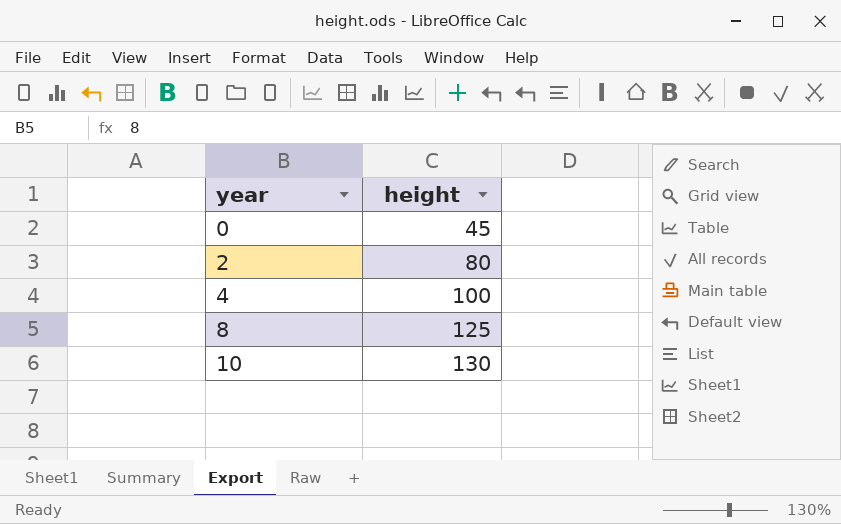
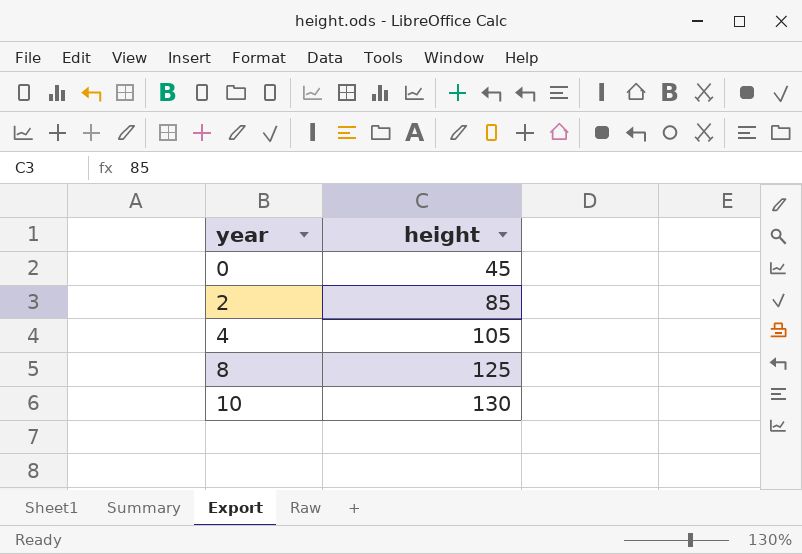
2 | height: 80 -> 85
4 | height: 100 -> 105

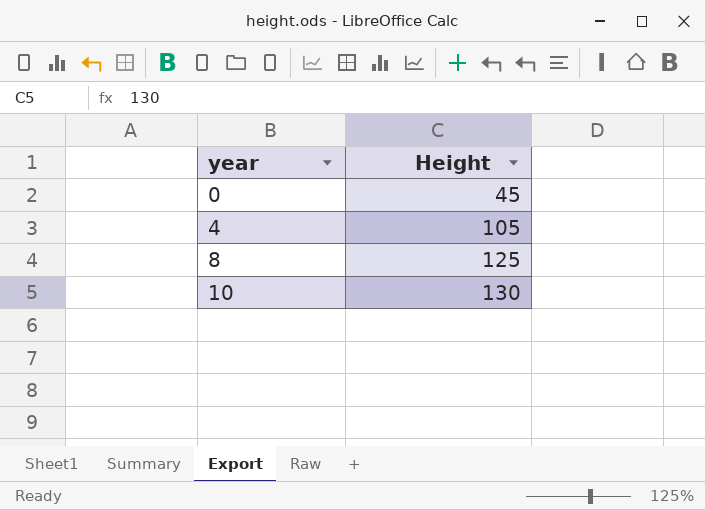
column name: height -> Height
row 2: 85 -> none

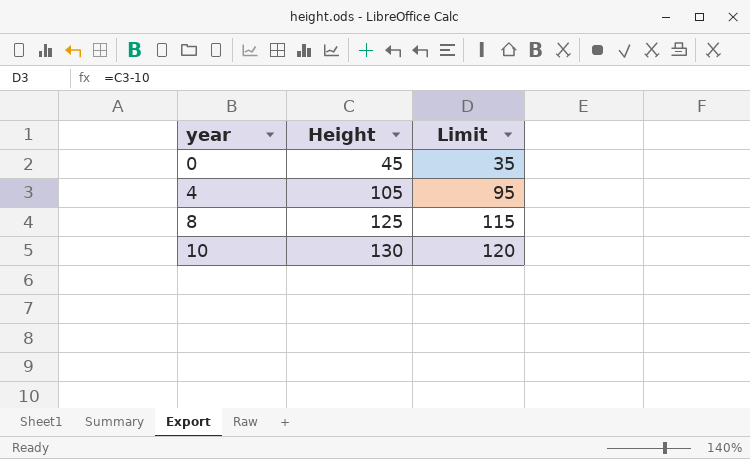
column Limit | formula: none -> [Height] - 10

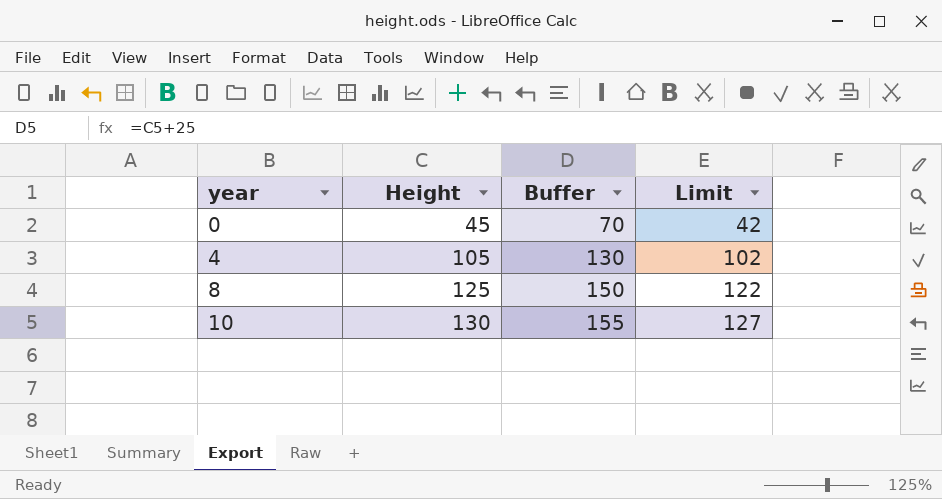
column Buffer | formula: none -> [Height] + 25
column Limit | formula: [Height] - 10 -> [Height] - 3

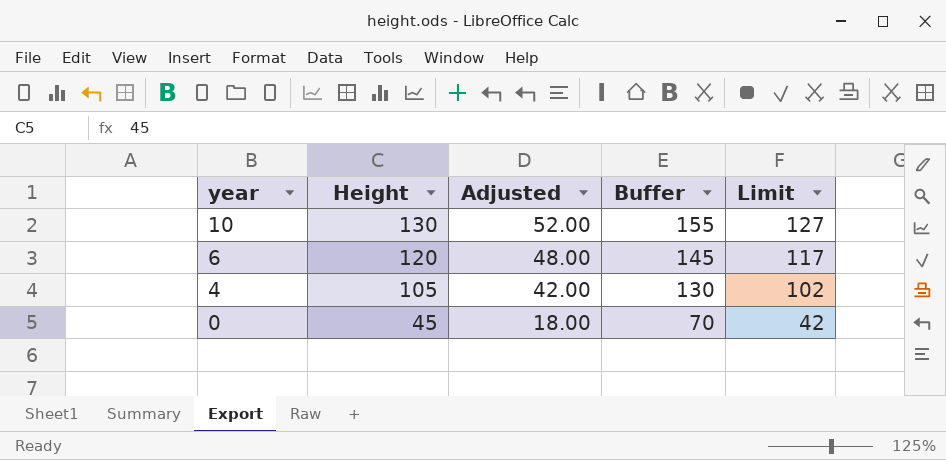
row order: year ascending -> year descending
column Adjusted | formula: none -> [Height] * 0.4
row 8: 125 | 150 | 122 -> none
row 6: none -> 120 | 48.00 | 145 | 117

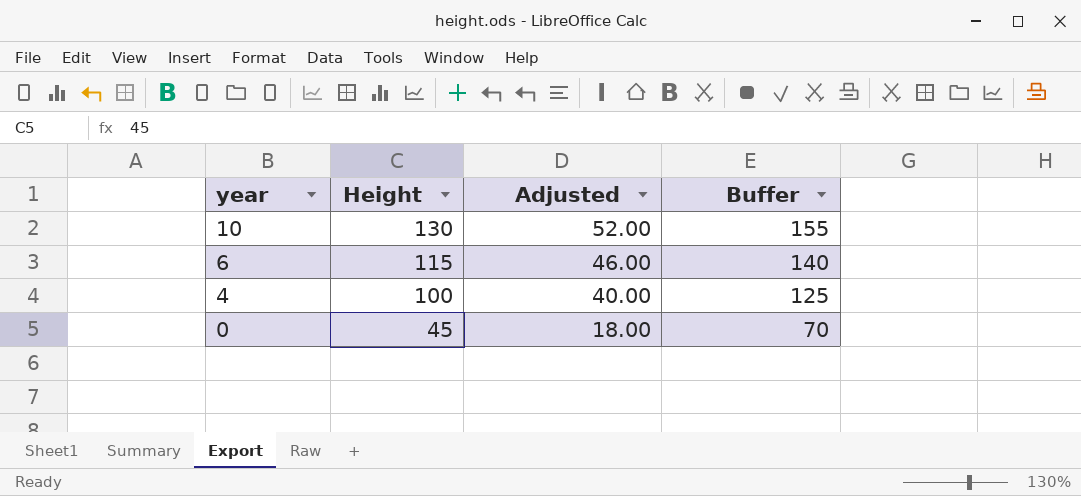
column Limit | formula: [Height] - 3 -> none
6 | Height: 120 -> 115
6 | Adjusted: 48.00 -> 46.00
6 | Buffer: 145 -> 140
4 | Height: 105 -> 100
4 | Adjusted: 42.00 -> 40.00
4 | Buffer: 130 -> 125

